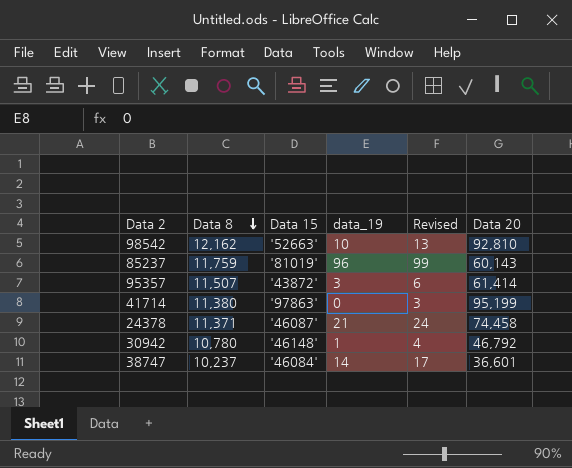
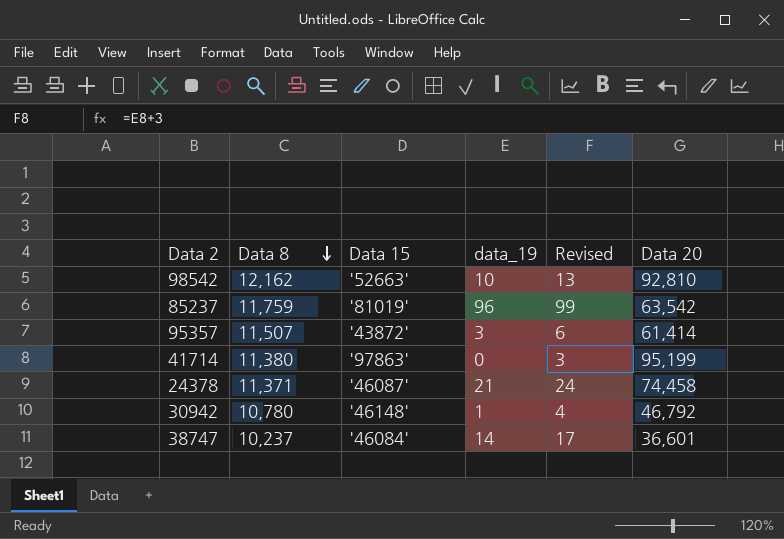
85237 | Data 20: 60,143 -> 63,542

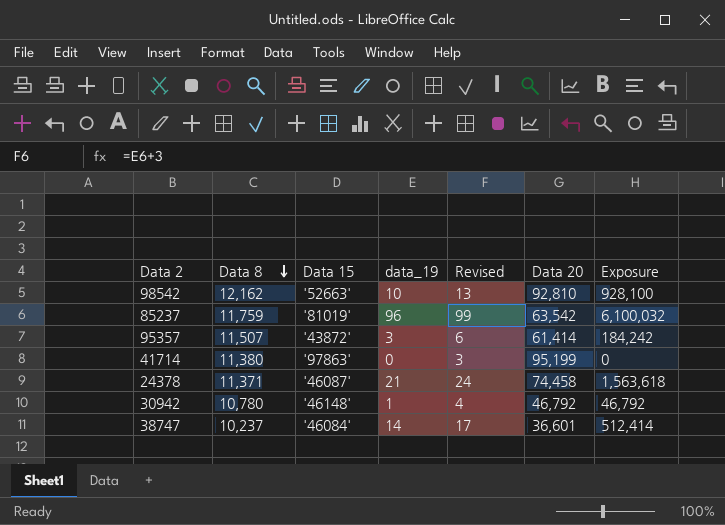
column Exposure | formula: none -> [data_19] * [Data 20]

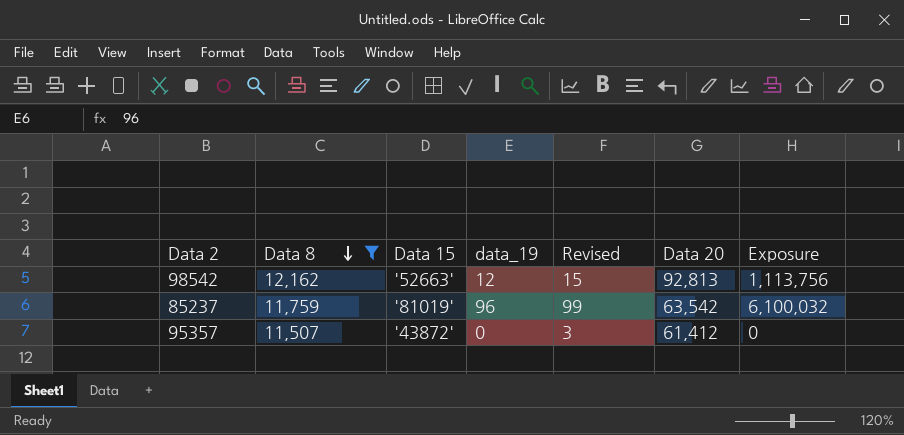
filter: none -> Data 8 >= 11,507
98542 | data_19: 10 -> 12
98542 | Revised: 13 -> 15
98542 | Data 20: 92,810 -> 92,813
98542 | Exposure: 928,100 -> 1,113,756
95357 | data_19: 3 -> 0
95357 | Revised: 6 -> 3
95357 | Data 20: 61,414 -> 61,412
95357 | Exposure: 184,242 -> 0

